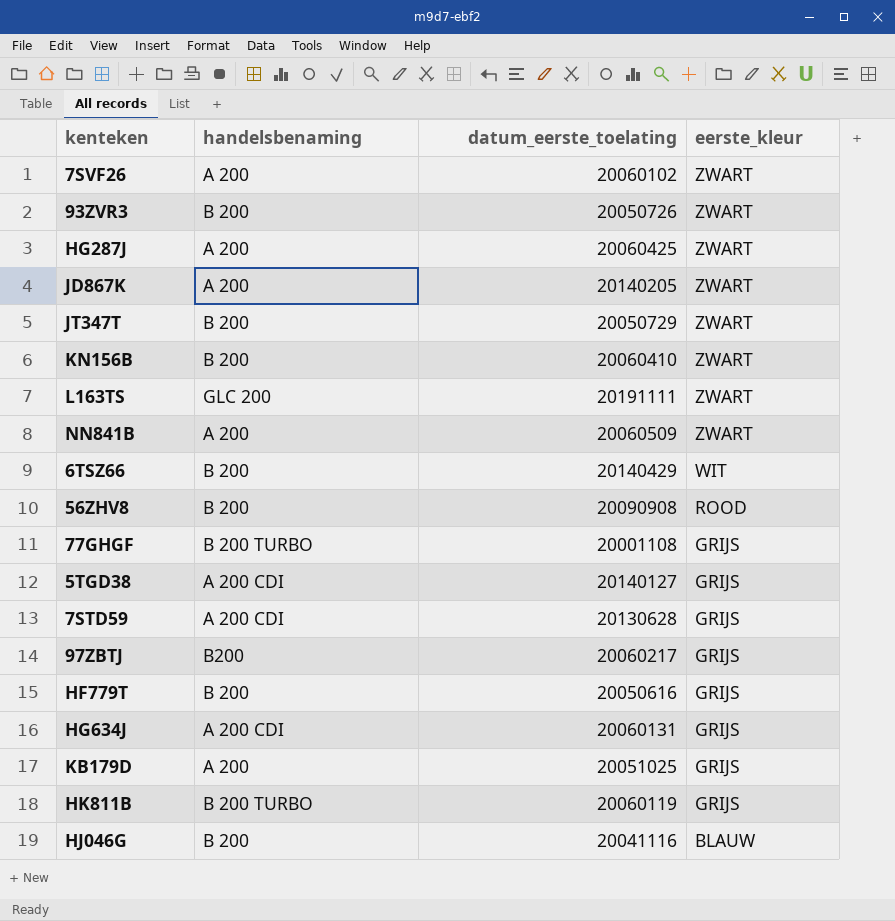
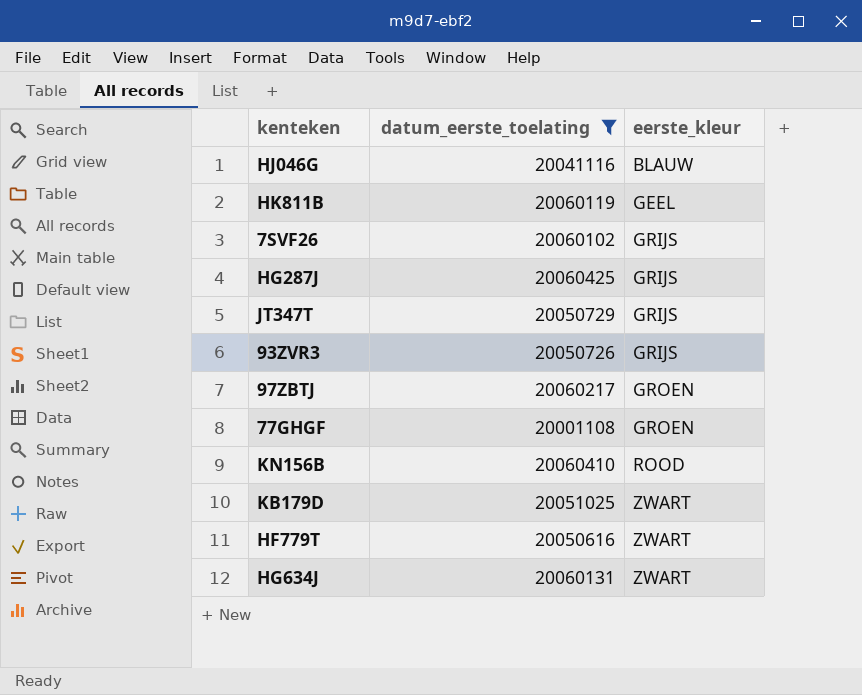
filter: none -> datum_eerste_toelating <= 20060425
row order: eerste_kleur descending -> eerste_kleur ascending
column handelsbenaming | position: 2 -> none
HK811B | eerste_kleur: GRIJS -> GEEL
7SVF26 | eerste_kleur: ZWART -> GRIJS
HG287J | eerste_kleur: ZWART -> GRIJS
JT347T | eerste_kleur: ZWART -> GRIJS
93ZVR3 | eerste_kleur: ZWART -> GRIJS
97ZBTJ | eerste_kleur: GRIJS -> GROEN
77GHGF | eerste_kleur: GRIJS -> GROEN
KN156B | eerste_kleur: ZWART -> ROOD
KB179D | eerste_kleur: GRIJS -> ZWART
HF779T | eerste_kleur: GRIJS -> ZWART
HG634J | eerste_kleur: GRIJS -> ZWART

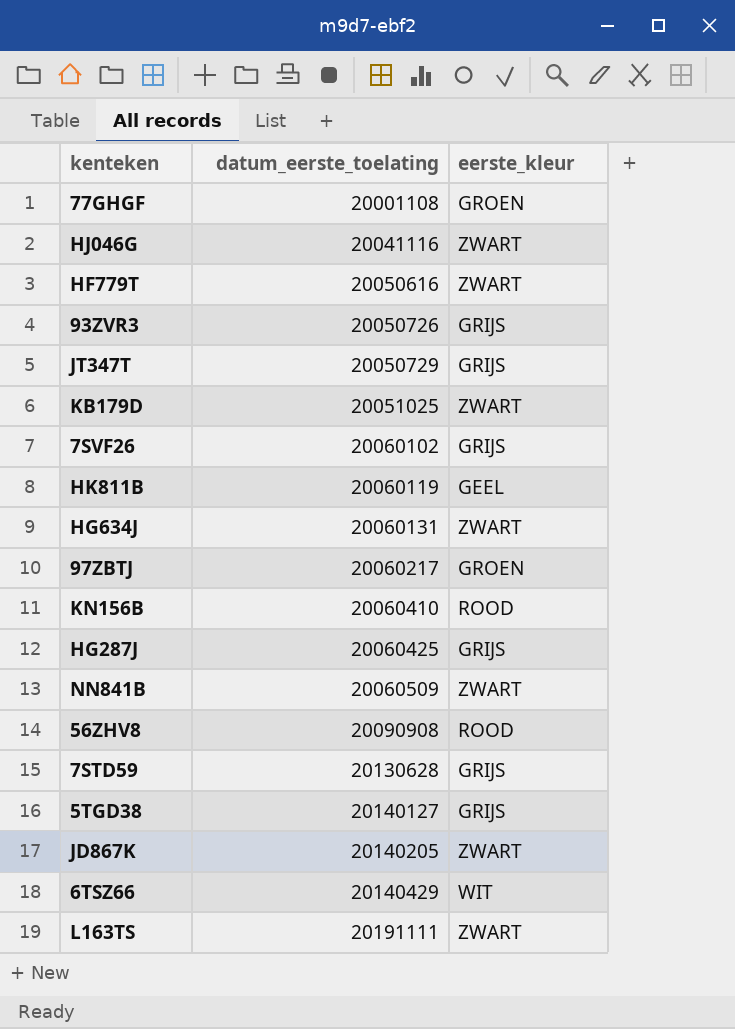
filter: datum_eerste_toelating <= 20060425 -> none
row order: eerste_kleur ascending -> datum_eerste_toelating ascending
HJ046G | eerste_kleur: BLAUW -> ZWART

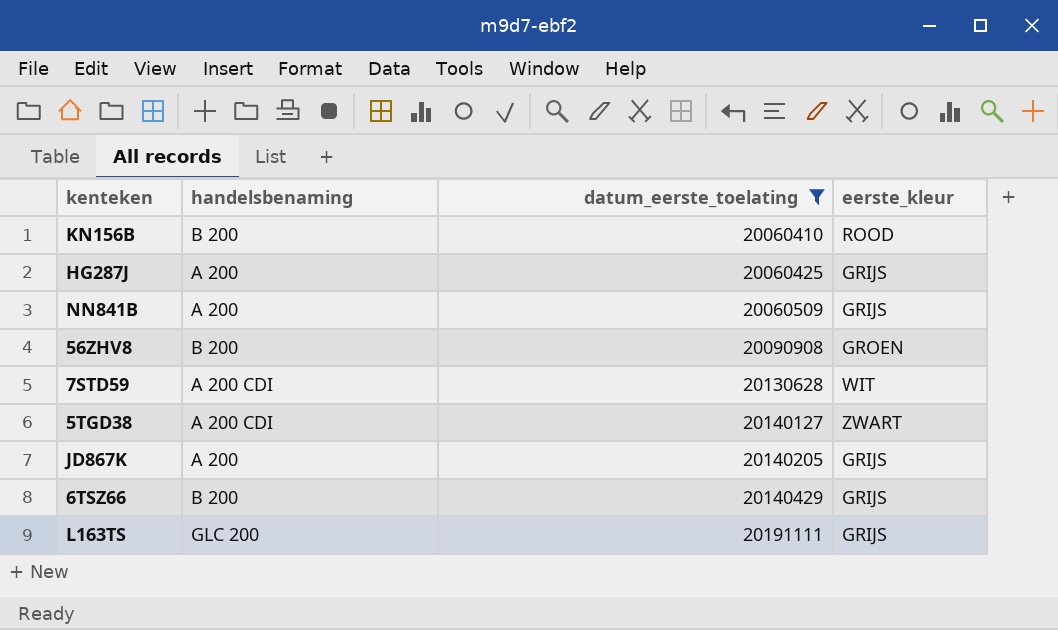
filter: none -> datum_eerste_toelating >= 20060410
column handelsbenaming | position: none -> 2
NN841B | eerste_kleur: ZWART -> GRIJS
56ZHV8 | eerste_kleur: ROOD -> GROEN
7STD59 | eerste_kleur: GRIJS -> WIT
5TGD38 | eerste_kleur: GRIJS -> ZWART
JD867K | eerste_kleur: ZWART -> GRIJS
6TSZ66 | eerste_kleur: WIT -> GRIJS
L163TS | eerste_kleur: ZWART -> GRIJS

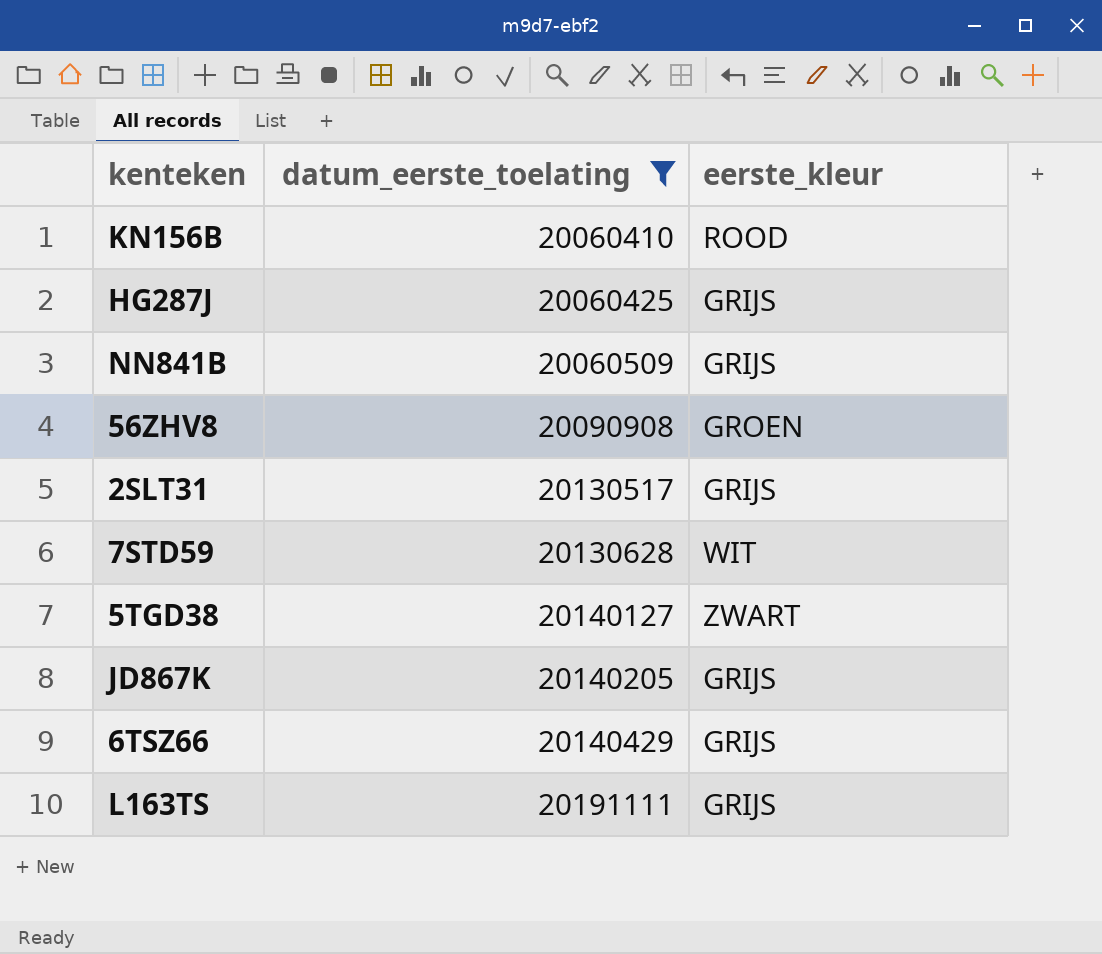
column handelsbenaming | position: 2 -> none
row 2SLT31: none -> 20130517 | GRIJS

